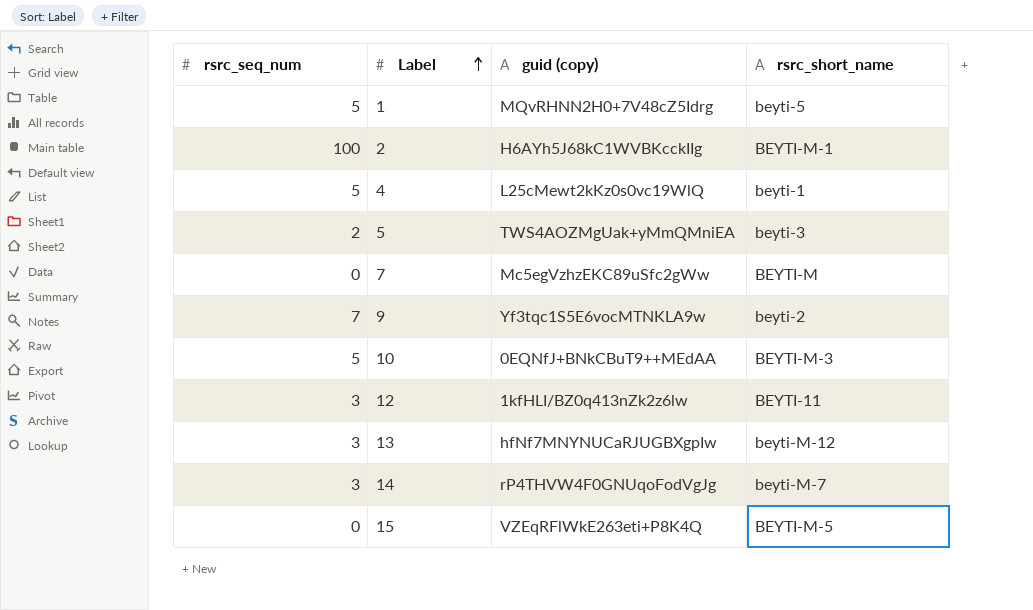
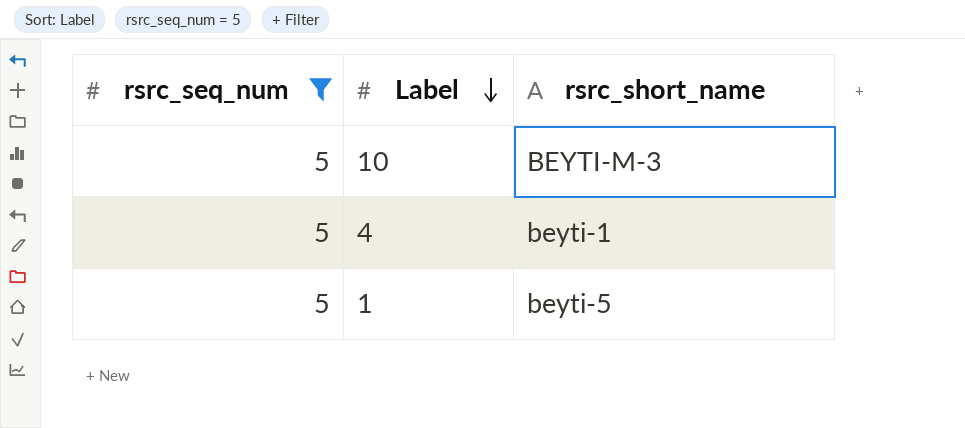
filter: none -> rsrc_seq_num = 5
row order: Label ascending -> Label descending
column guid (copy) | position: 3 -> none

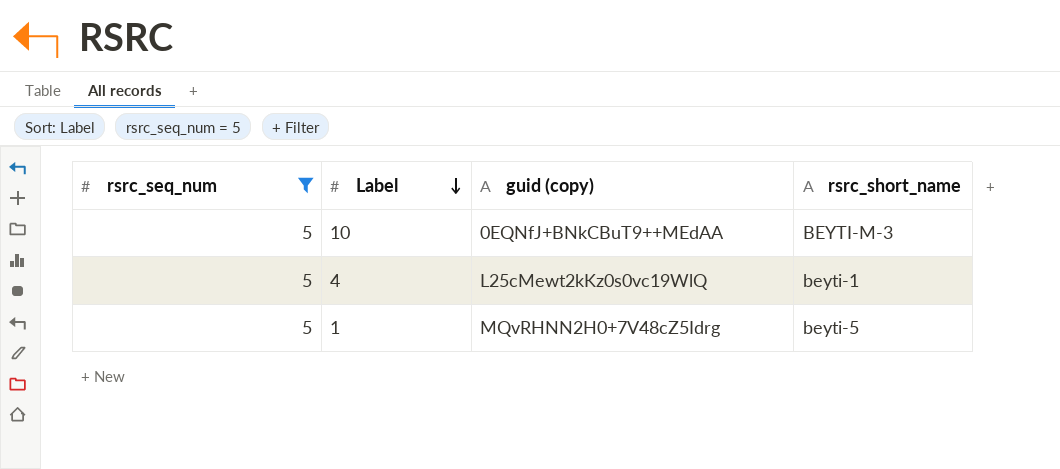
column guid (copy) | position: none -> 3

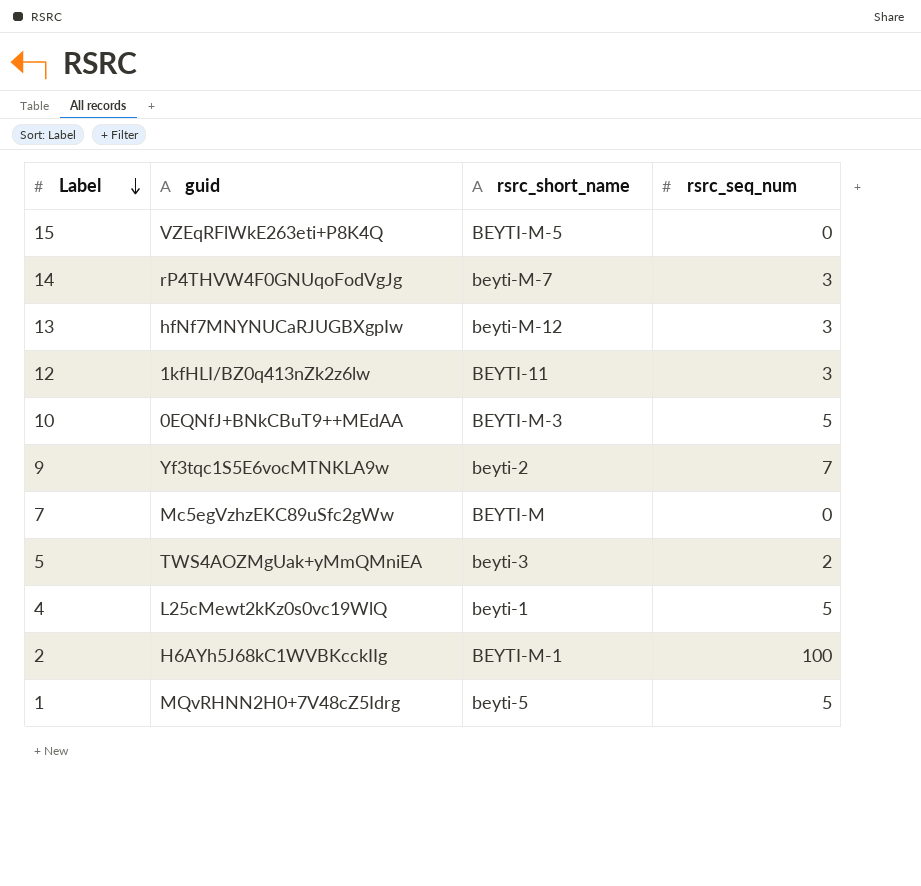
filter: rsrc_seq_num = 5 -> none
column name: guid (copy) -> guid
column rsrc_seq_num | position: 1 -> 4

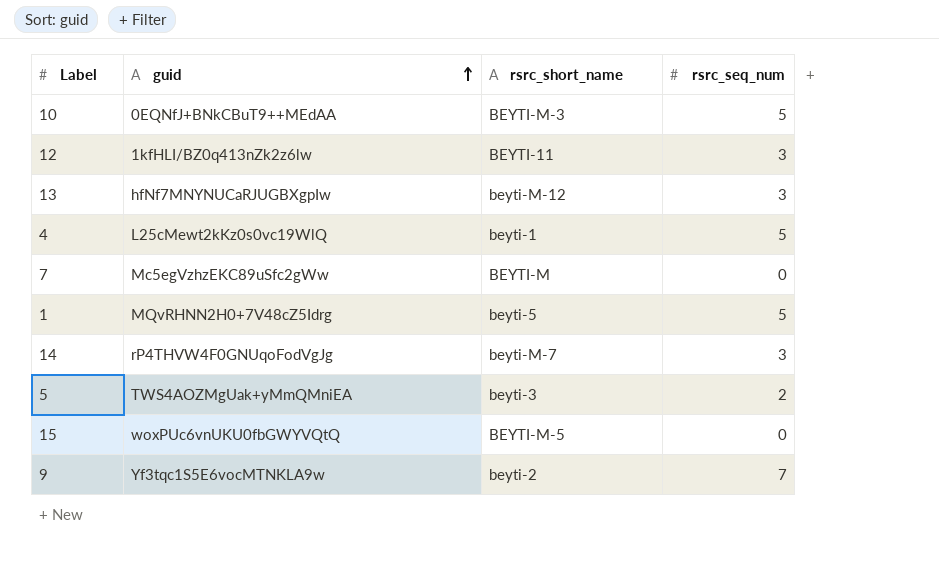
row order: Label descending -> guid ascending
row 2: H6AYh5J68kC1WVBKcckIIg | BEYTI-M-1 | 100 -> none
15 | guid: VZEqRFlWkE263eti+P8K4Q -> woxPUc6vnUKU0fbGWYVQtQ

